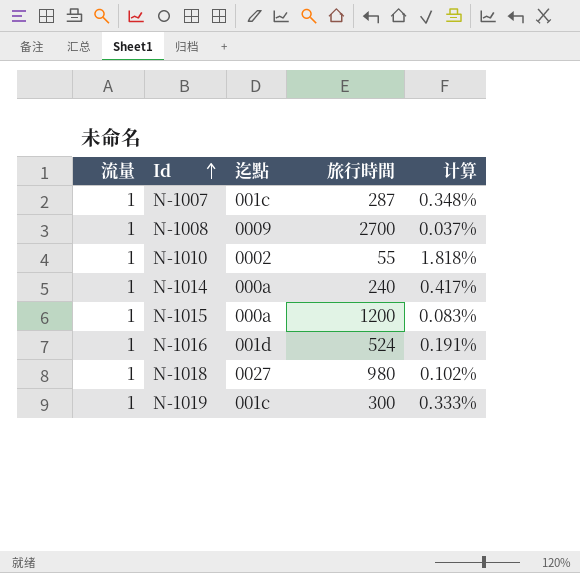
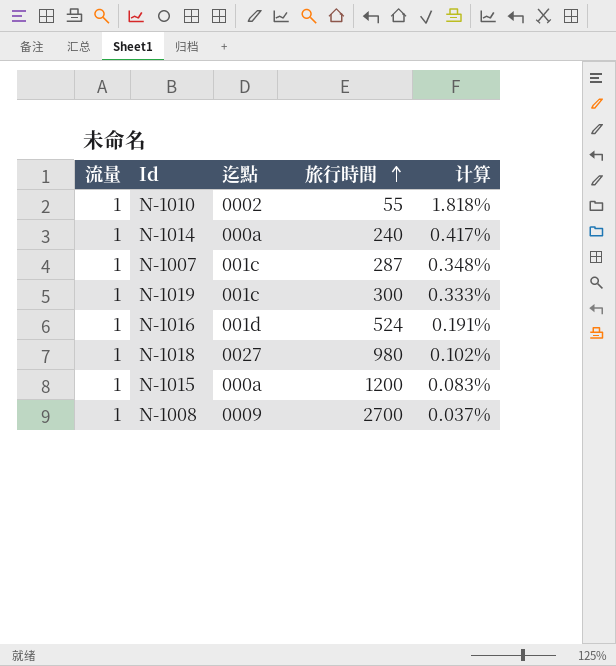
row order: Id ascending -> 旅行時間 ascending

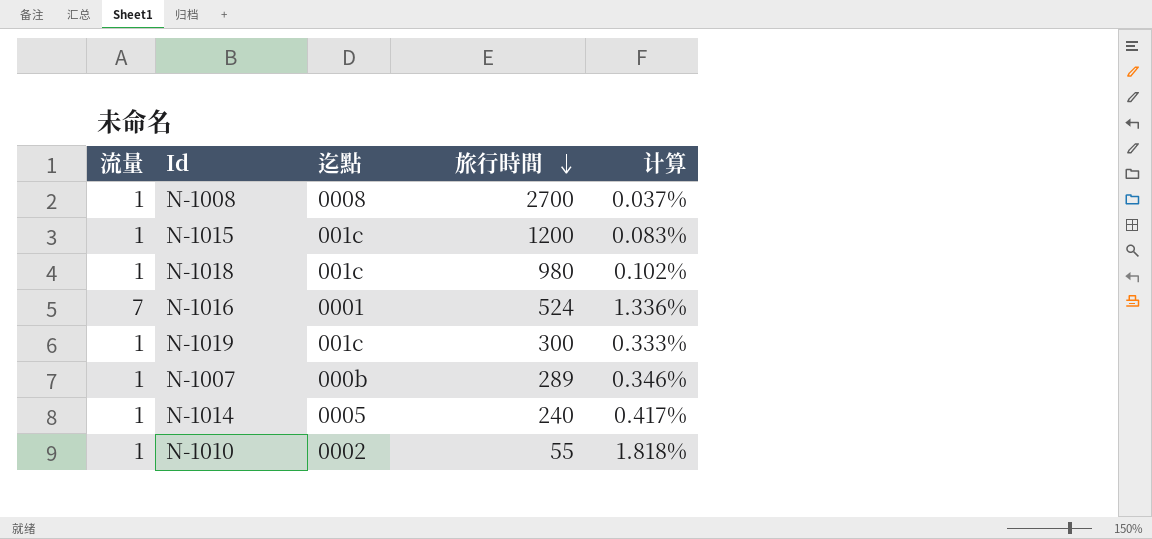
row order: 旅行時間 ascending -> 旅行時間 descending
N-1008 | 迄點: 0009 -> 0008
N-1015 | 迄點: 000a -> 001c
N-1018 | 迄點: 0027 -> 001c
N-1016 | 流量: 1 -> 7
N-1016 | 迄點: 001d -> 0001
N-1016 | 计算: 0.191% -> 1.336%
N-1007 | 迄點: 001c -> 000b
N-1007 | 旅行時間: 287 -> 289
N-1007 | 计算: 0.348% -> 0.346%
N-1014 | 迄點: 000a -> 0005

